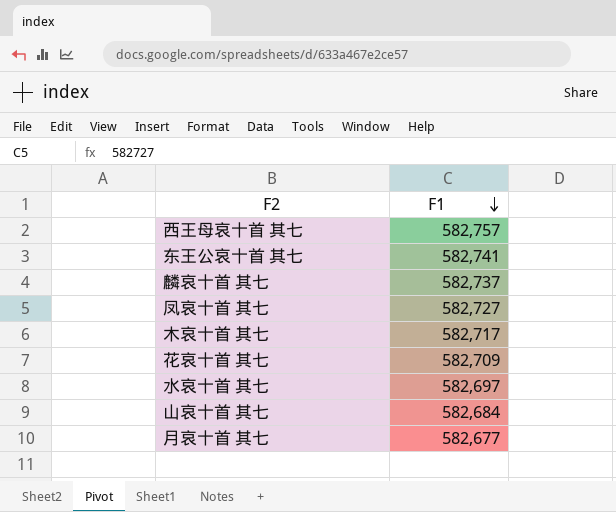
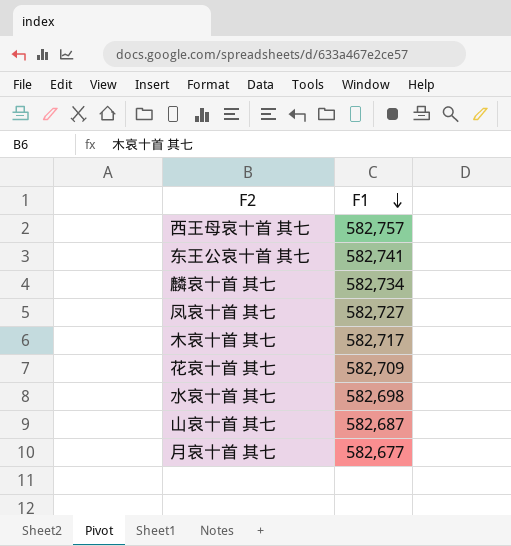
麟哀十首 其七 | F1: 582,737 -> 582,734
水哀十首 其七 | F1: 582,697 -> 582,698
山哀十首 其七 | F1: 582,684 -> 582,687

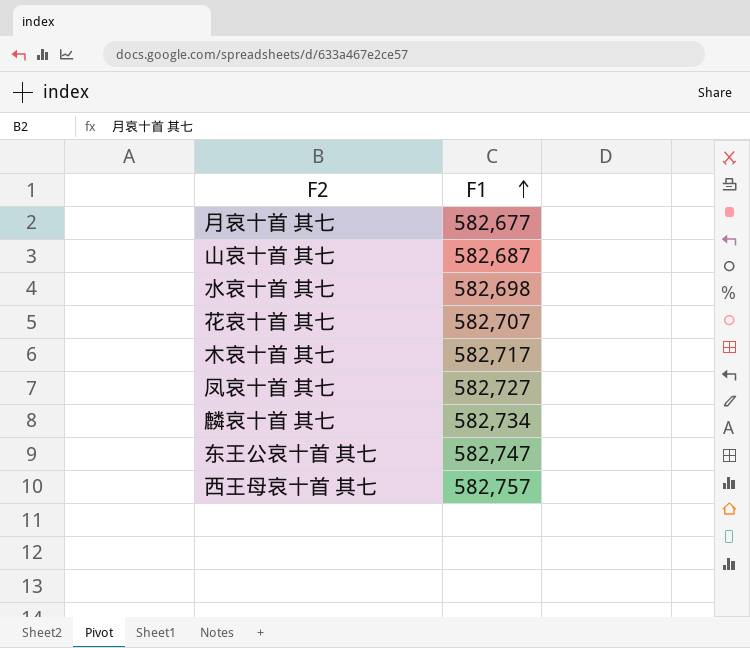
row order: F1 descending -> F1 ascending
花哀十首 其七 | F1: 582,709 -> 582,707
东王公哀十首 其七 | F1: 582,741 -> 582,747

